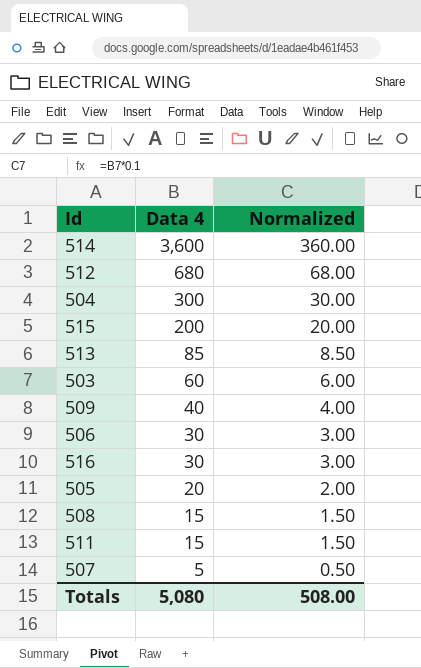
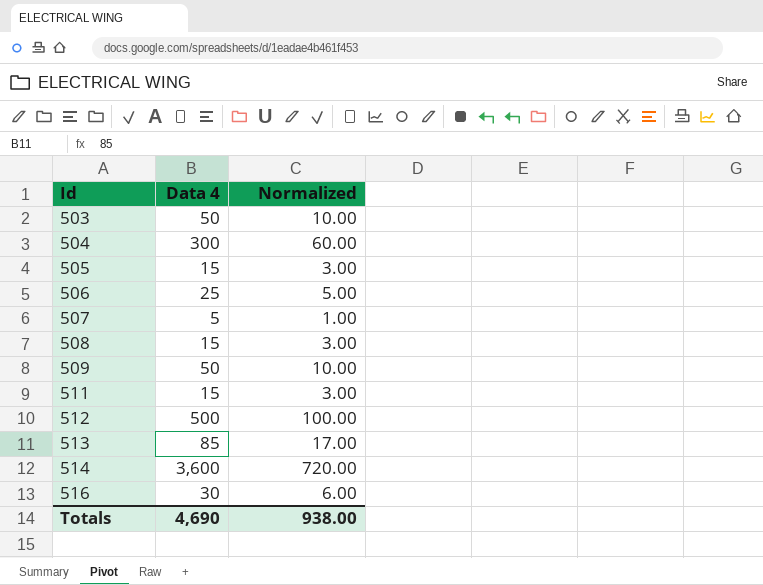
row order: Data 4 descending -> Id ascending
column Normalized | formula: [Data 4] * 0.1 -> [Data 4] * 0.2
row 515: 200 | 20.00 -> none
503 | Data 4: 60 -> 50
505 | Data 4: 20 -> 15
506 | Data 4: 30 -> 25
509 | Data 4: 40 -> 50
512 | Data 4: 680 -> 500
Totals | Data 4: 5,080 -> 4,690
Totals | Normalized: 508.00 -> 938.00

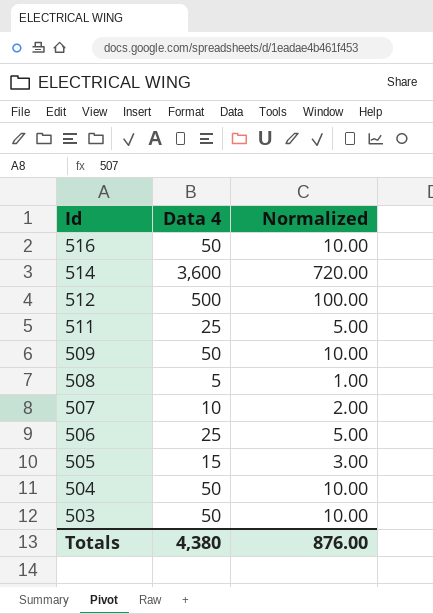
row order: Id ascending -> Id descending
row 513: 85 | 17.00 -> none
516 | Data 4: 30 -> 50
516 | Normalized: 6.00 -> 10.00
511 | Data 4: 15 -> 25
511 | Normalized: 3.00 -> 5.00
508 | Data 4: 15 -> 5
508 | Normalized: 3.00 -> 1.00
507 | Data 4: 5 -> 10
507 | Normalized: 1.00 -> 2.00
504 | Data 4: 300 -> 50
504 | Normalized: 60.00 -> 10.00
Totals | Data 4: 4,690 -> 4,380
Totals | Normalized: 938.00 -> 876.00

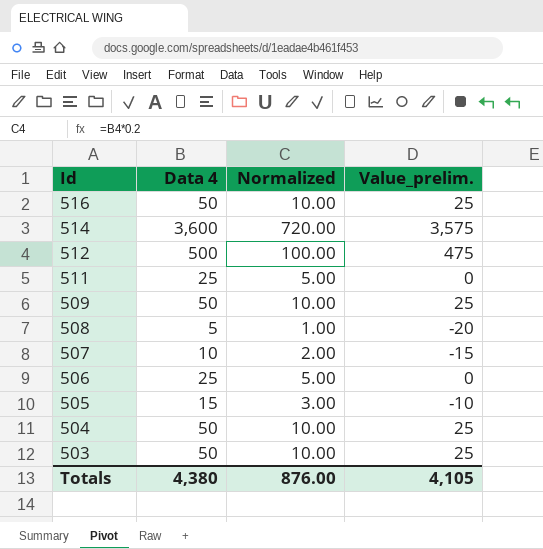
column Value_prelim. | formula: none -> [Data 4] - 25

